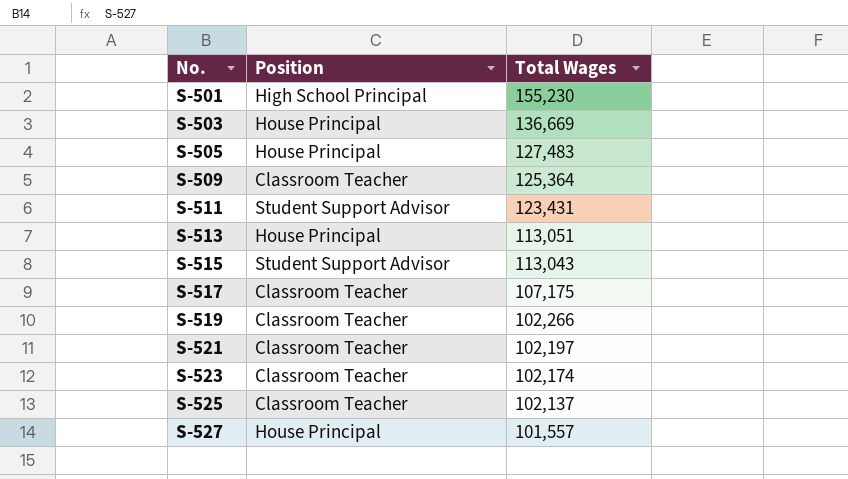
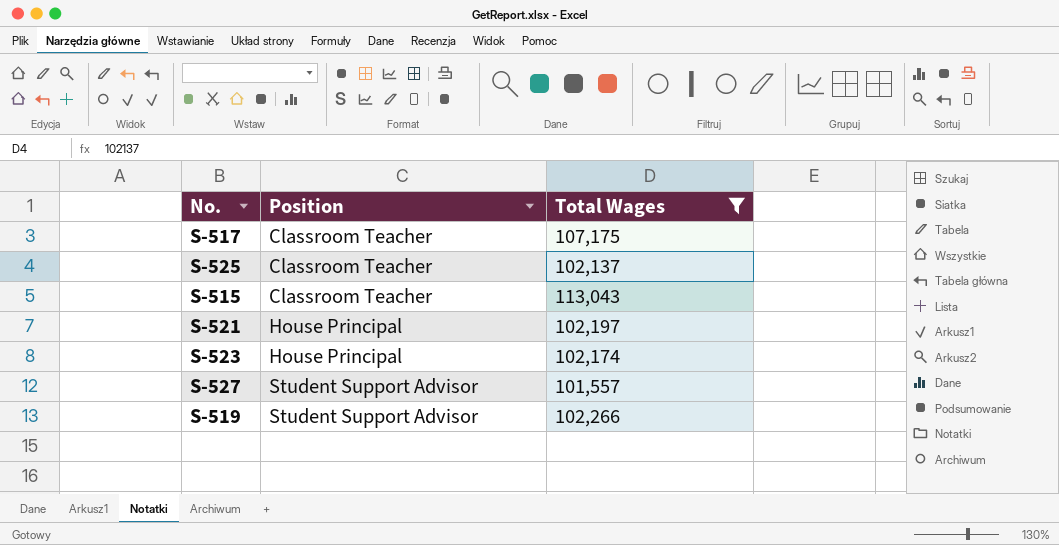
filter: none -> Total Wages <= 113,043
row order: No. ascending -> Position ascending
S-515 | Position: Student Support Advisor -> Classroom Teacher
S-521 | Position: Classroom Teacher -> House Principal
S-523 | Position: Classroom Teacher -> House Principal
S-527 | Position: House Principal -> Student Support Advisor
S-519 | Position: Classroom Teacher -> Student Support Advisor

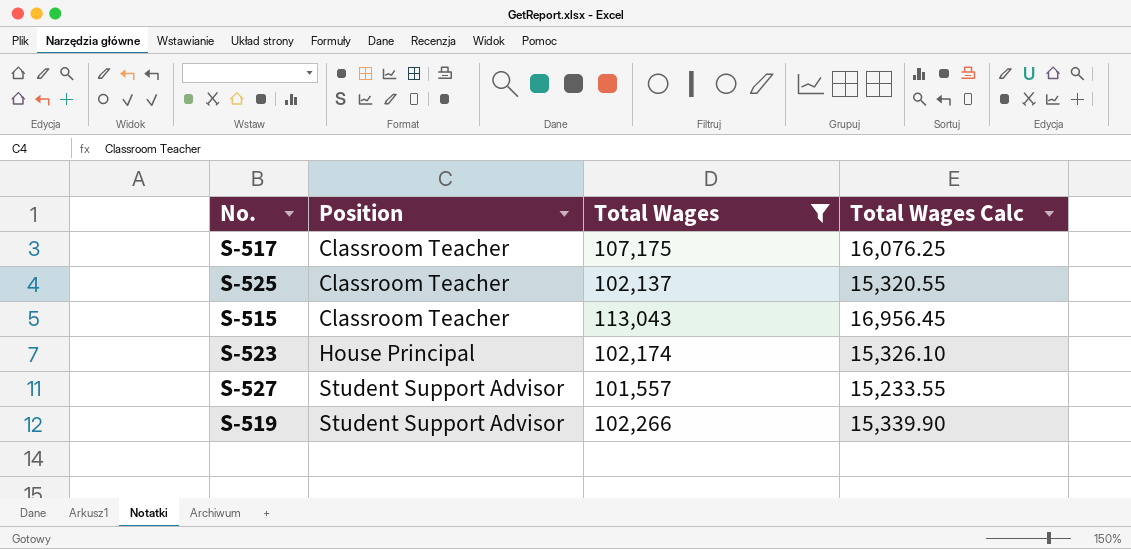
column Total Wages Calc | formula: none -> [Total Wages] * 0.15
row S-521: House Principal | 102,197 -> none

